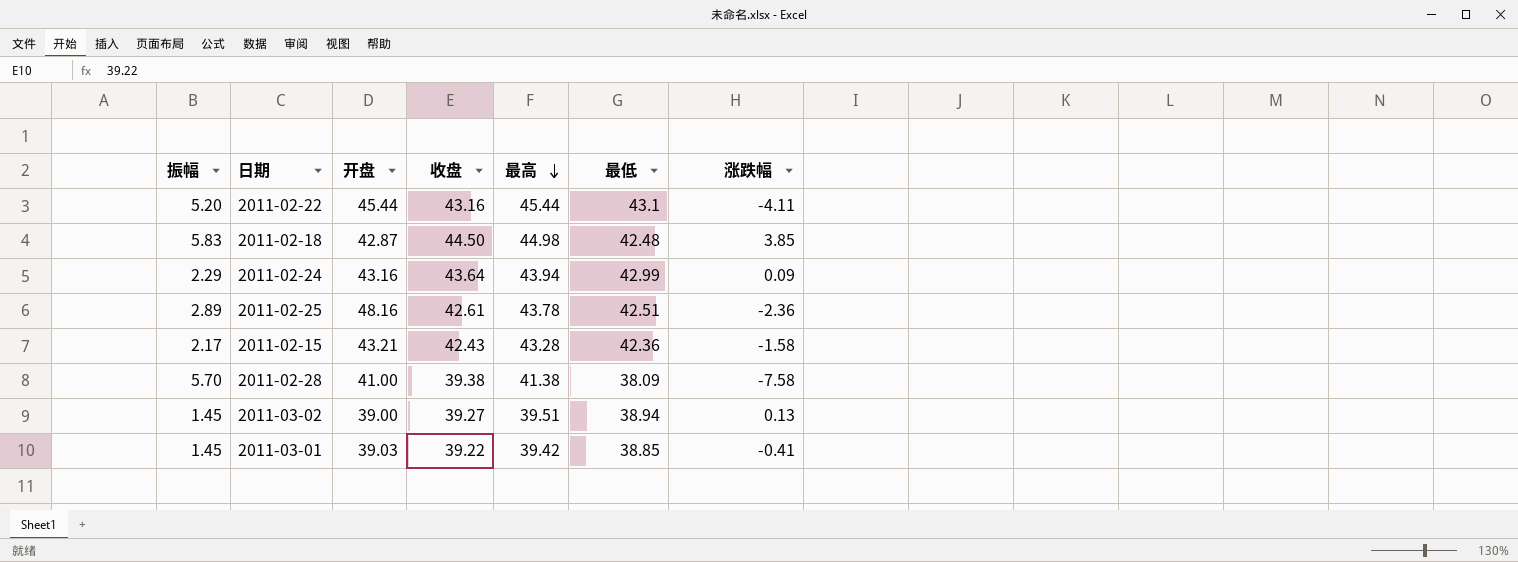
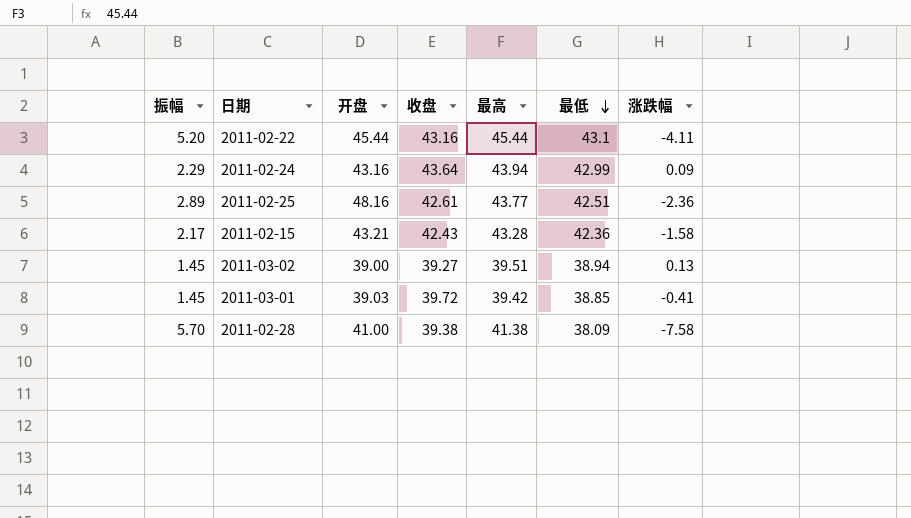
row order: 最高 descending -> 最低 descending
row 2011-02-18: 5.83 | 42.87 | 44.50 | 44.98 | 42.48 | 3.85 -> none
2011-02-25 | 最高: 43.78 -> 43.77
2011-03-01 | 收盘: 39.22 -> 39.72

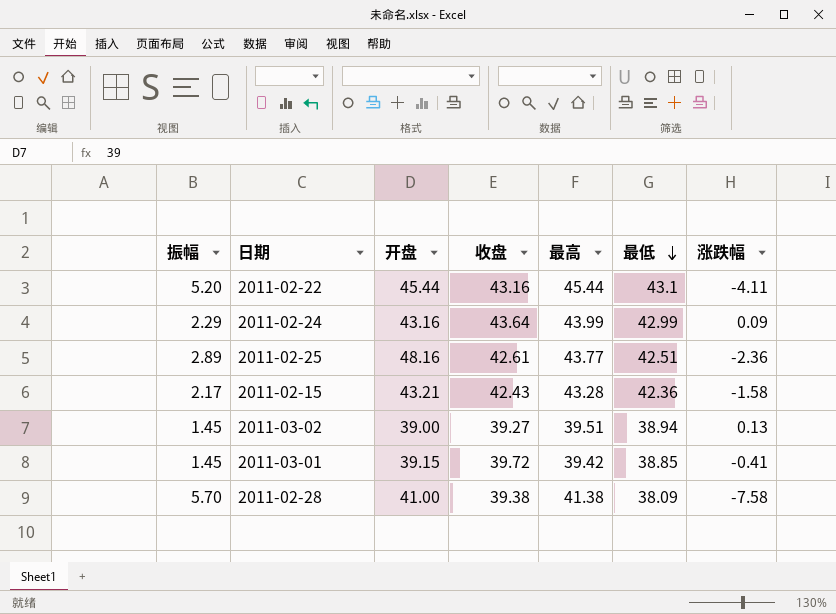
2011-02-24 | 最高: 43.94 -> 43.99
2011-03-01 | 开盘: 39.03 -> 39.15

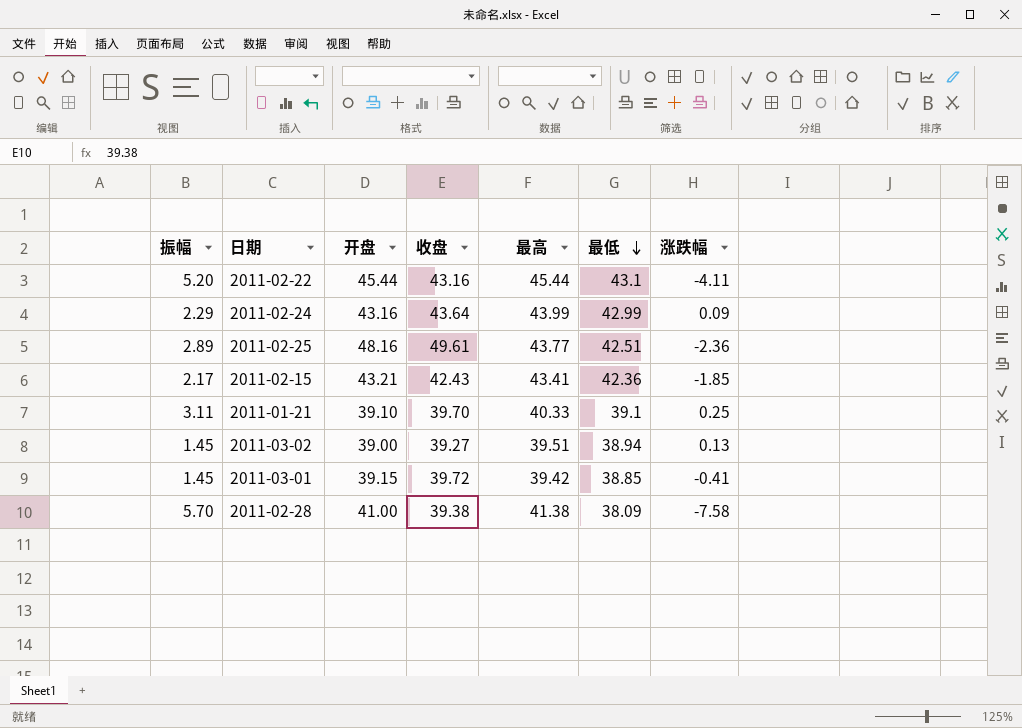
2011-02-25 | 收盘: 42.61 -> 49.61
2011-02-15 | 最高: 43.28 -> 43.41
2011-02-15 | 涨跌幅: -1.58 -> -1.85
row 2011-01-21: none -> 3.11 | 39.10 | 39.70 | 40.33 | 39.1 | 0.25

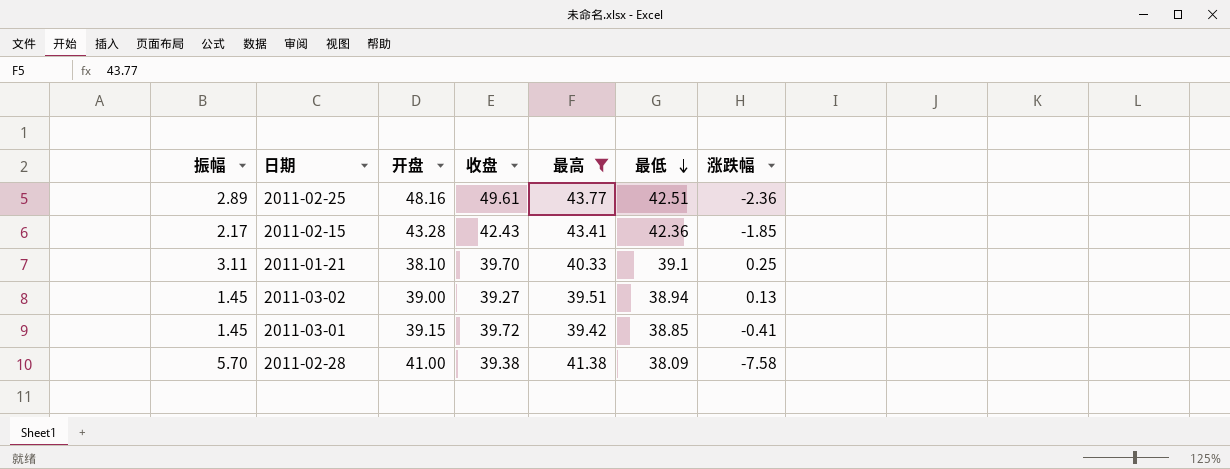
filter: none -> 最高 <= 43.77
2011-02-15 | 开盘: 43.21 -> 43.28
2011-01-21 | 开盘: 39.10 -> 38.10

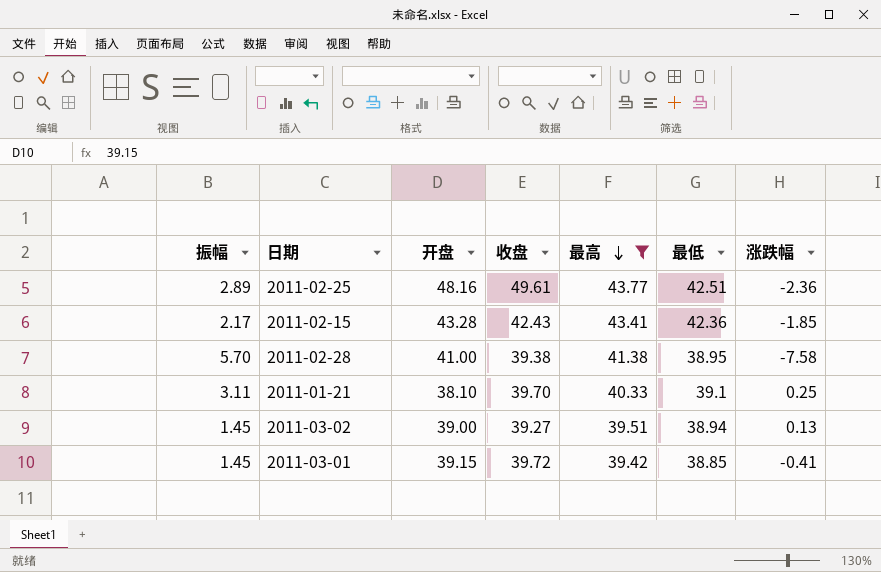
row order: 最低 descending -> 最高 descending
2011-02-28 | 最低: 38.09 -> 38.95

